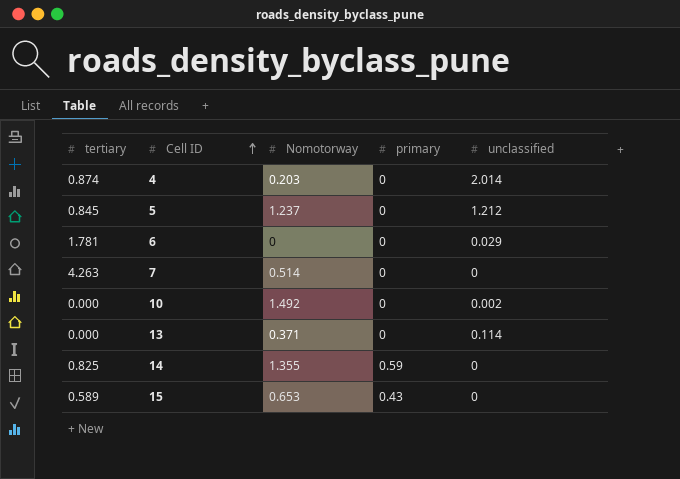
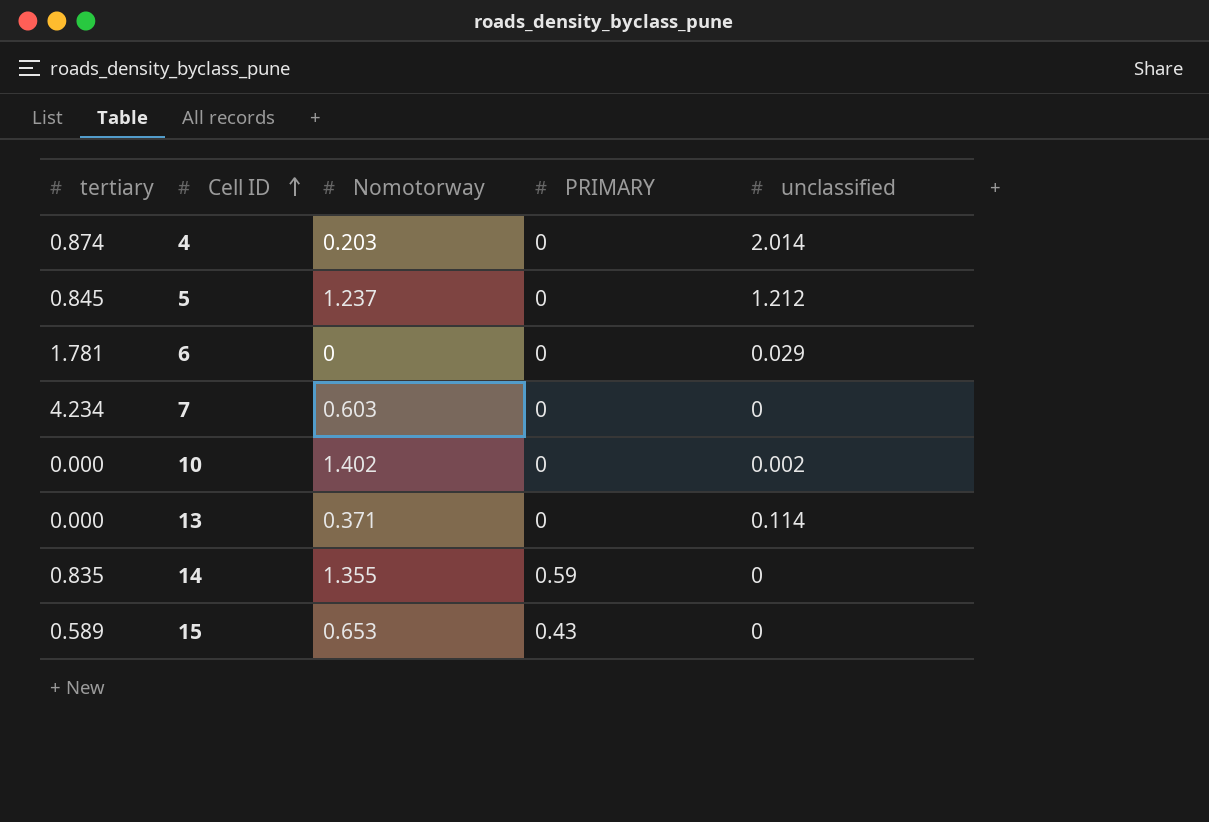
column name: primary -> PRIMARY
7 | tertiary: 4.263 -> 4.234
7 | Nomotorway: 0.514 -> 0.603
10 | Nomotorway: 1.492 -> 1.402
14 | tertiary: 0.825 -> 0.835

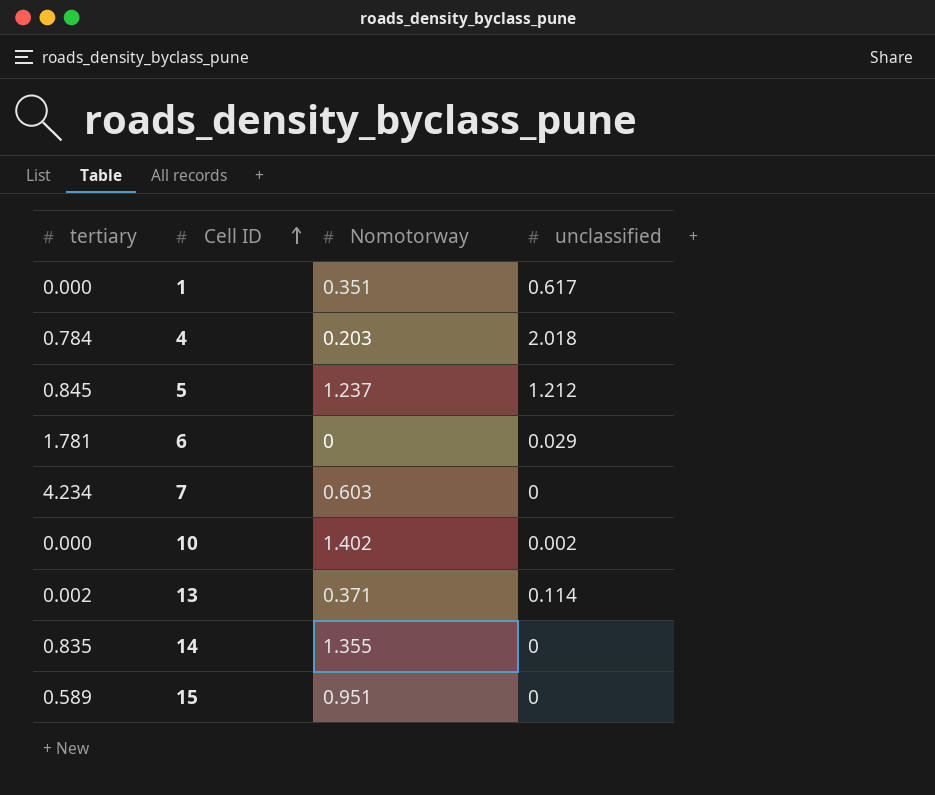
column PRIMARY | position: 4 -> none
row 1: none -> 0.000 | 0.351 | 0.617
4 | tertiary: 0.874 -> 0.784
4 | unclassified: 2.014 -> 2.018
13 | tertiary: 0.000 -> 0.002
15 | Nomotorway: 0.653 -> 0.951

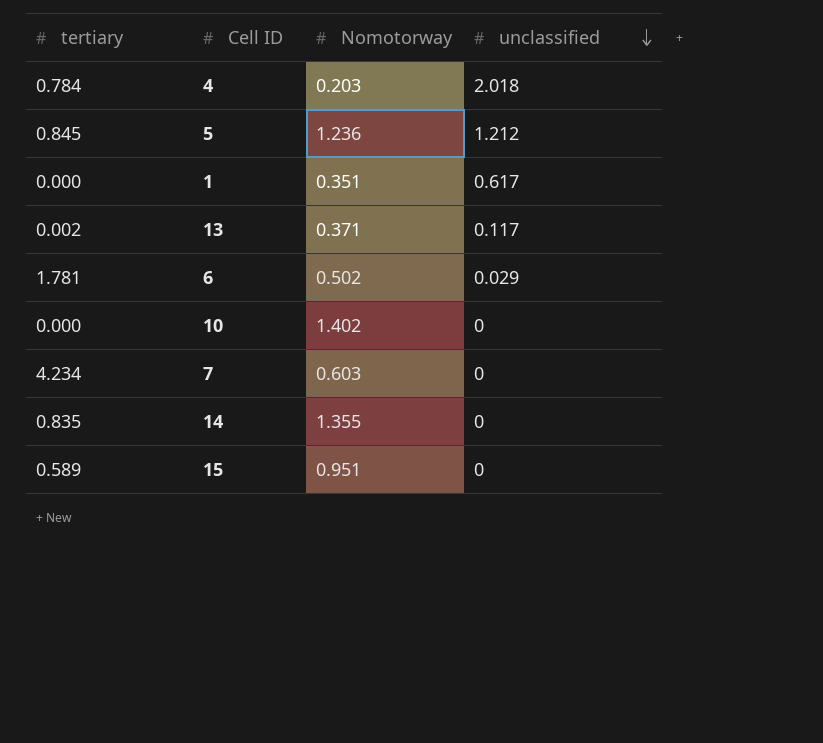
row order: Cell ID ascending -> unclassified descending
5 | Nomotorway: 1.237 -> 1.236
13 | unclassified: 0.114 -> 0.117
6 | Nomotorway: 0 -> 0.502
10 | unclassified: 0.002 -> 0

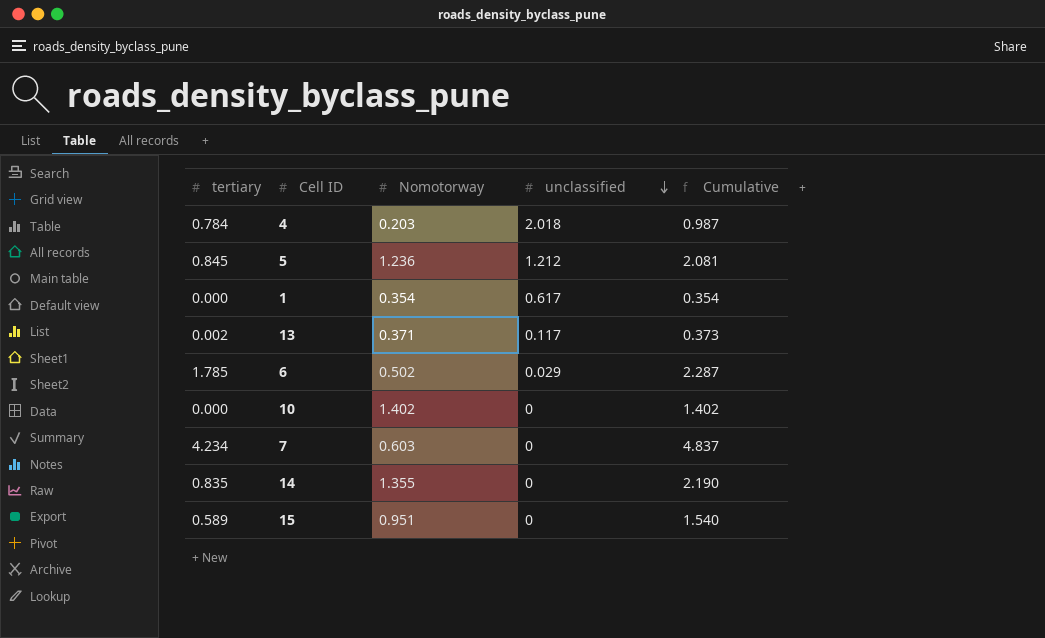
column Cumulative | formula: none -> [tertiary] + [Nomotorway]
1 | Nomotorway: 0.351 -> 0.354
6 | tertiary: 1.781 -> 1.785

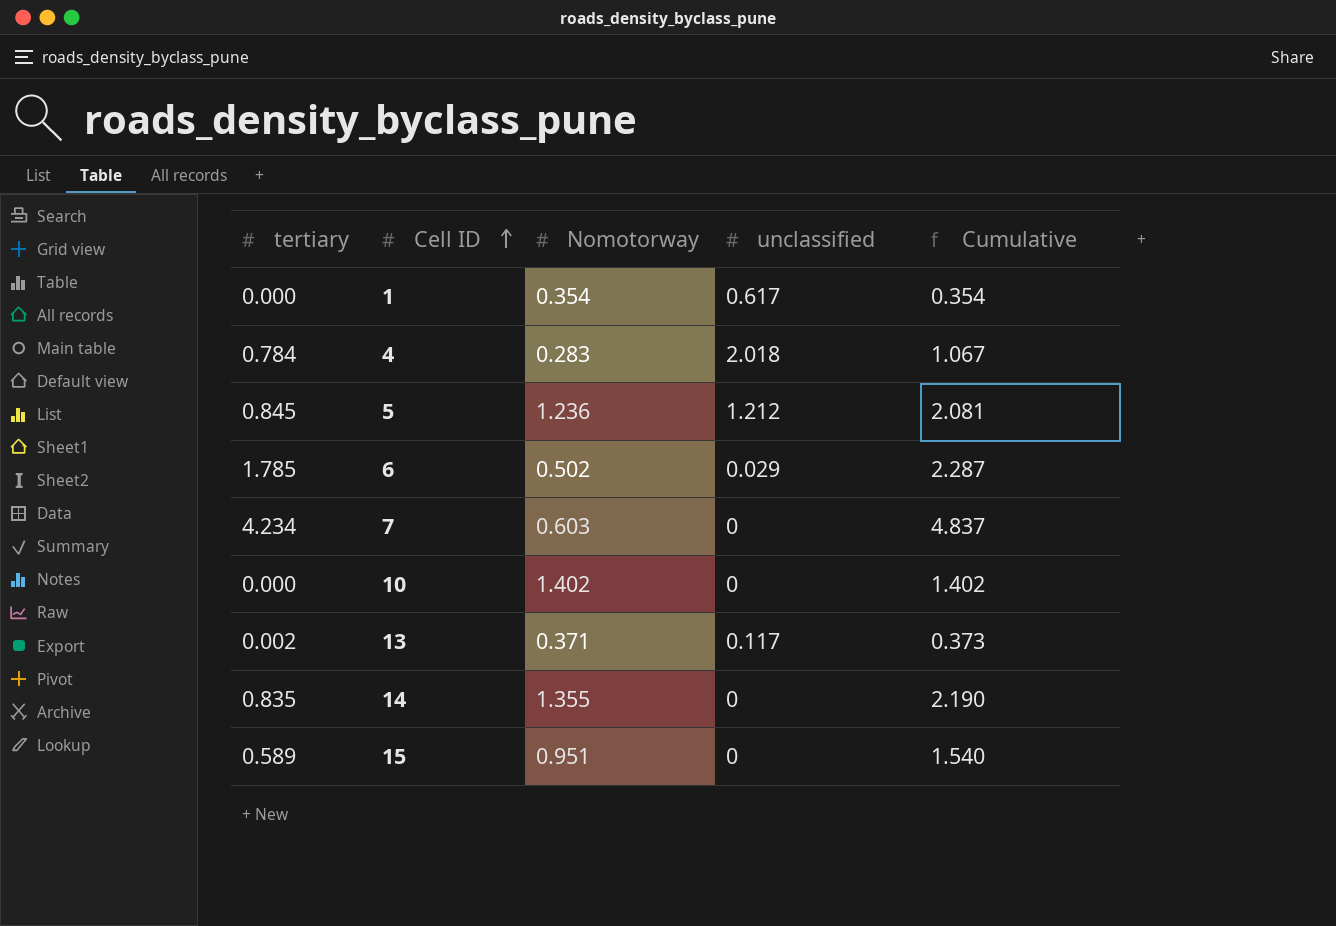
row order: unclassified descending -> Cell ID ascending
4 | Nomotorway: 0.203 -> 0.283
4 | Cumulative: 0.987 -> 1.067

